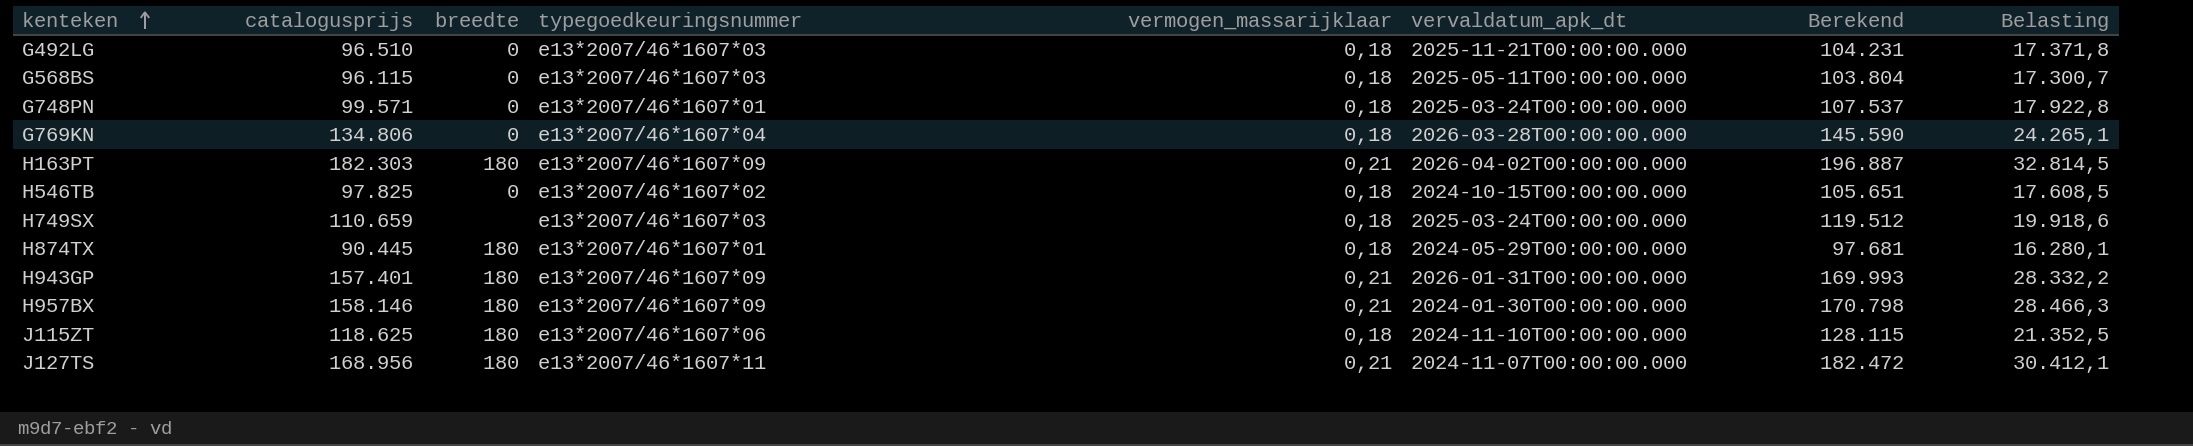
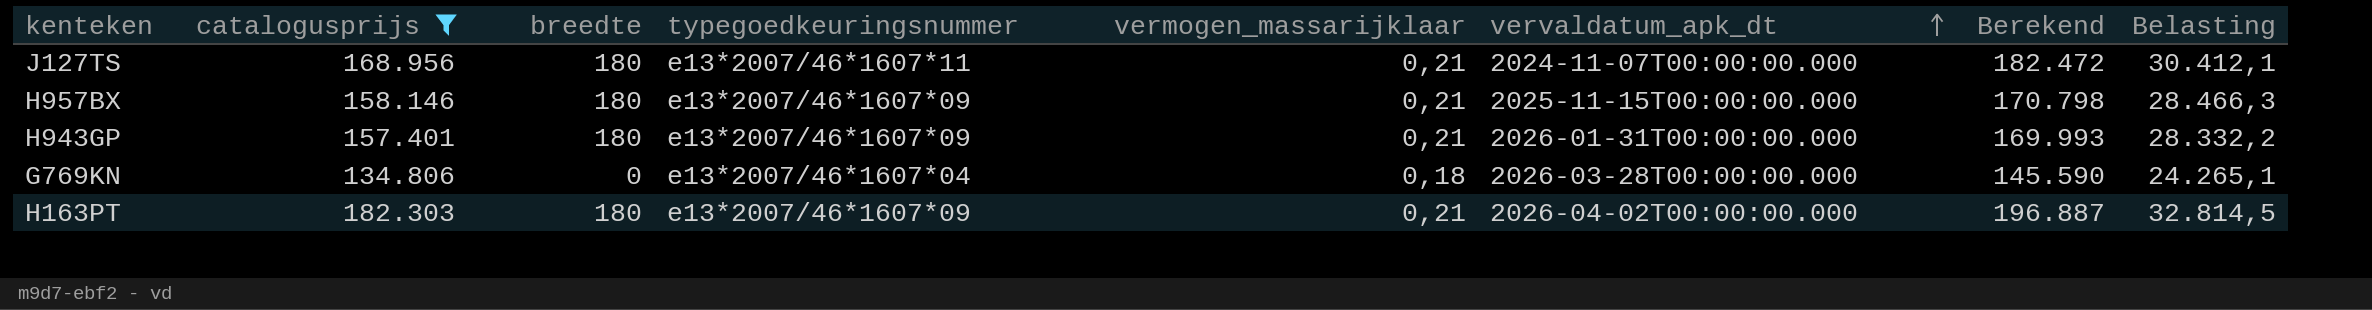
filter: none -> catalogusprijs >= 134.806
row order: kenteken ascending -> vervaldatum_apk_dt ascending
H957BX | vervaldatum_apk_dt: 2024-01-30T00:00:00.000 -> 2025-11-15T00:00:00.000

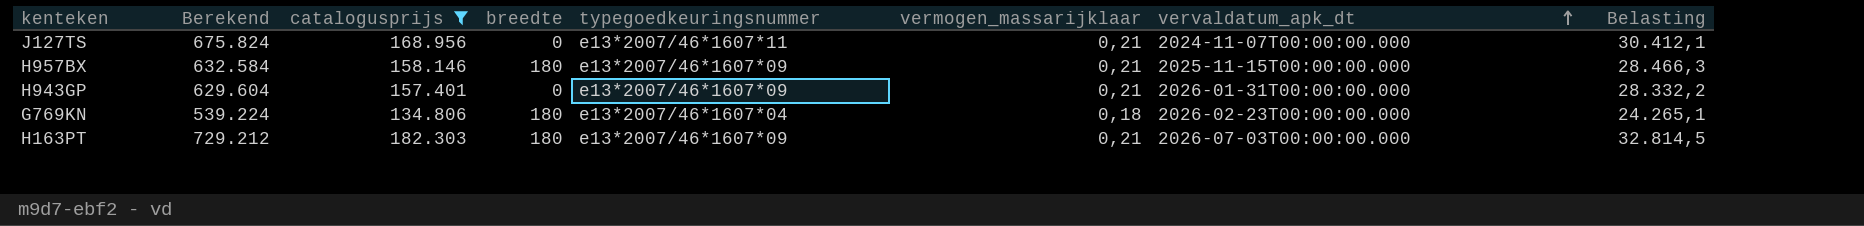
column Berekend | formula: [catalogusprijs] * 1,08 -> [catalogusprijs] * 4
column Berekend | position: 7 -> 2
J127TS | breedte: 180 -> 0
H943GP | breedte: 180 -> 0
G769KN | breedte: 0 -> 180
G769KN | vervaldatum_apk_dt: 2026-03-28T00:00:00.000 -> 2026-02-23T00:00:00.000
H163PT | vervaldatum_apk_dt: 2026-04-02T00:00:00.000 -> 2026-07-03T00:00:00.000

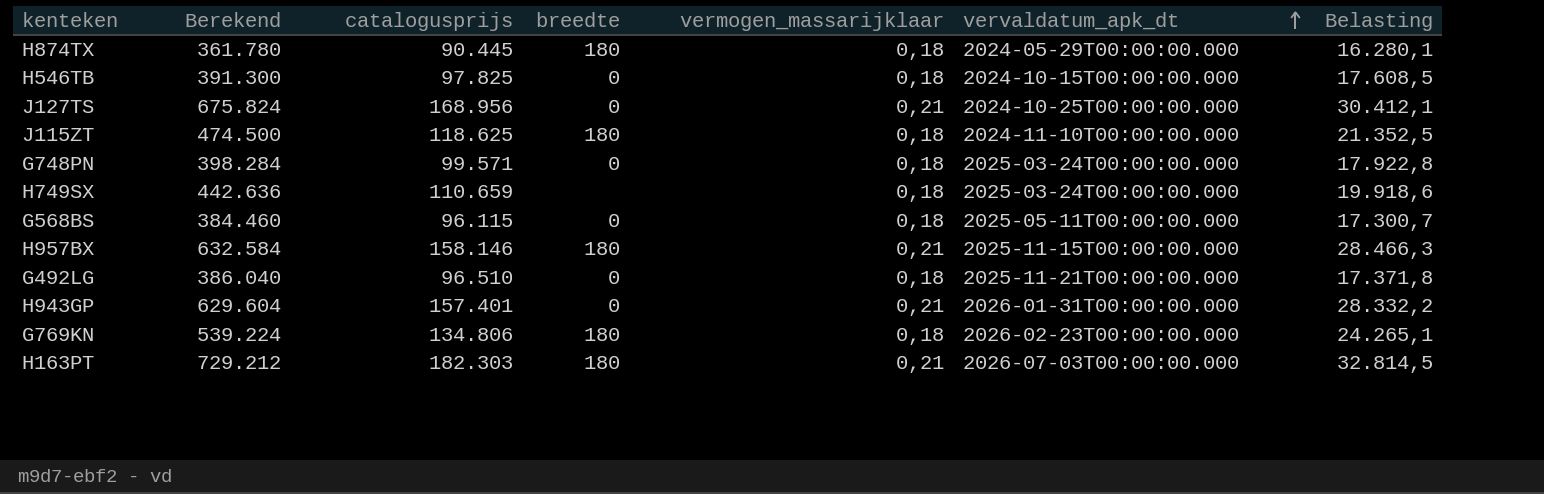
filter: catalogusprijs >= 134.806 -> none
column typegoedkeuringsnummer | position: 5 -> none
J127TS | vervaldatum_apk_dt: 2024-11-07T00:00:00.000 -> 2024-10-25T00:00:00.000

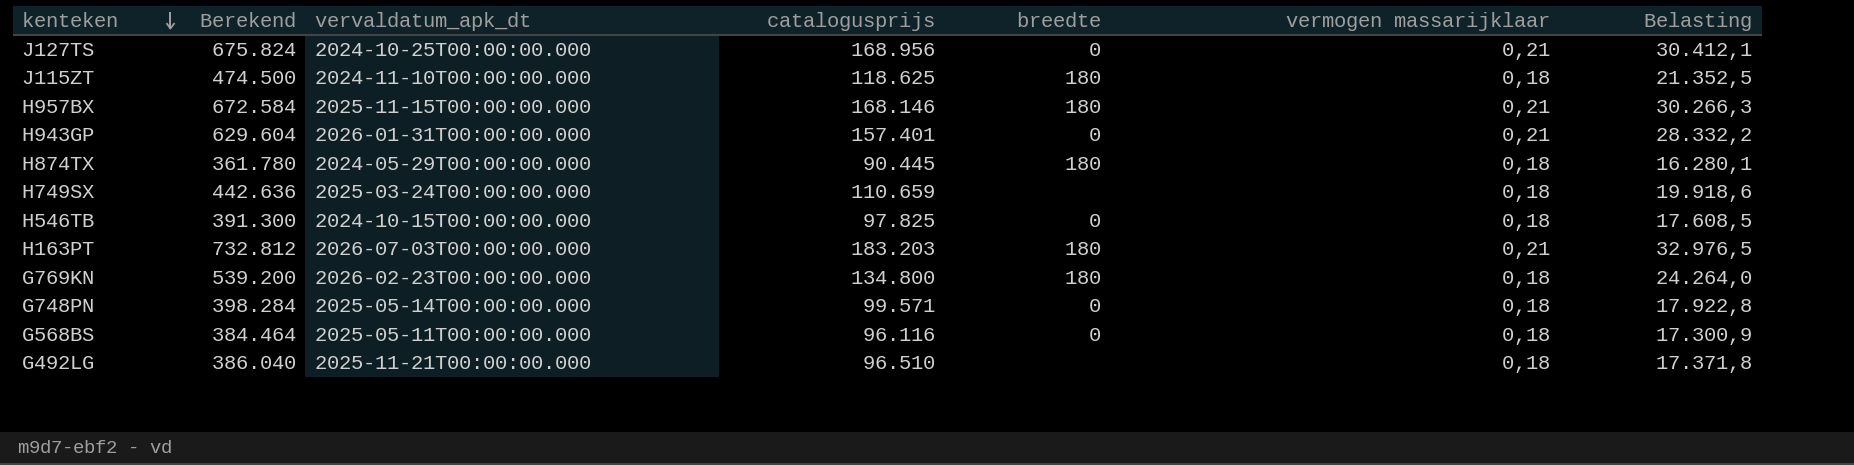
row order: vervaldatum_apk_dt ascending -> kenteken descending
column vervaldatum_apk_dt | position: 6 -> 3
column name: vermogen_massarijklaar -> vermogen massarijklaar
H957BX | Berekend: 632.584 -> 672.584
H957BX | catalogusprijs: 158.146 -> 168.146
H957BX | Belasting: 28.466,3 -> 30.266,3
H163PT | Berekend: 729.212 -> 732.812
H163PT | catalogusprijs: 182.303 -> 183.203
H163PT | Belasting: 32.814,5 -> 32.976,5
G769KN | Berekend: 539.224 -> 539.200
G769KN | catalogusprijs: 134.806 -> 134.800
G769KN | Belasting: 24.265,1 -> 24.264,0
G748PN | vervaldatum_apk_dt: 2025-03-24T00:00:00.000 -> 2025-05-14T00:00:00.000
G568BS | Berekend: 384.460 -> 384.464
G568BS | catalogusprijs: 96.115 -> 96.116
G568BS | Belasting: 17.300,7 -> 17.300,9
G492LG | breedte: 0 -> none

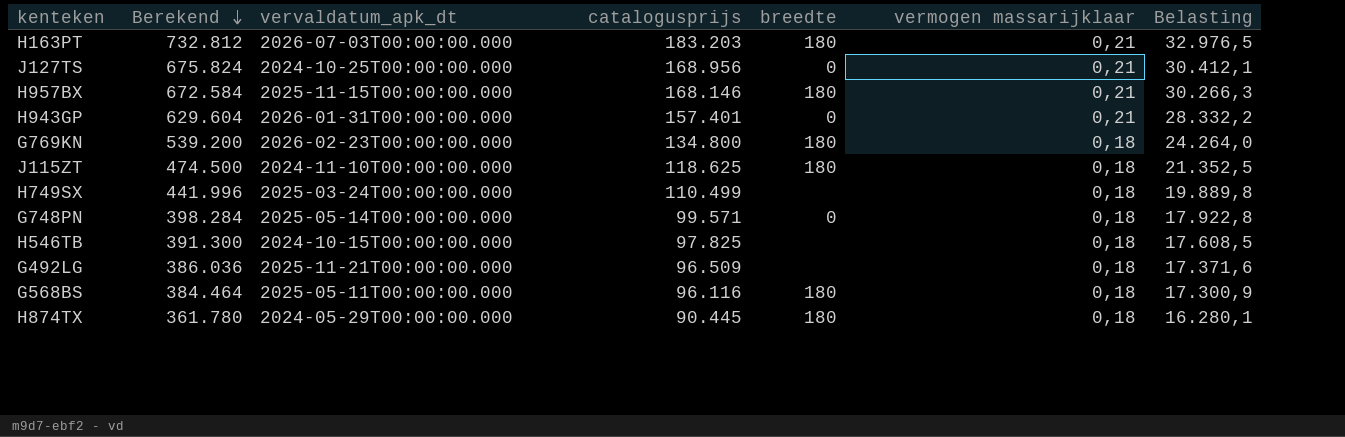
row order: kenteken descending -> Berekend descending
H749SX | Berekend: 442.636 -> 441.996
H749SX | catalogusprijs: 110.659 -> 110.499
H749SX | Belasting: 19.918,6 -> 19.889,8
H546TB | breedte: 0 -> none
G492LG | Berekend: 386.040 -> 386.036
G492LG | catalogusprijs: 96.510 -> 96.509
G492LG | Belasting: 17.371,8 -> 17.371,6
G568BS | breedte: 0 -> 180

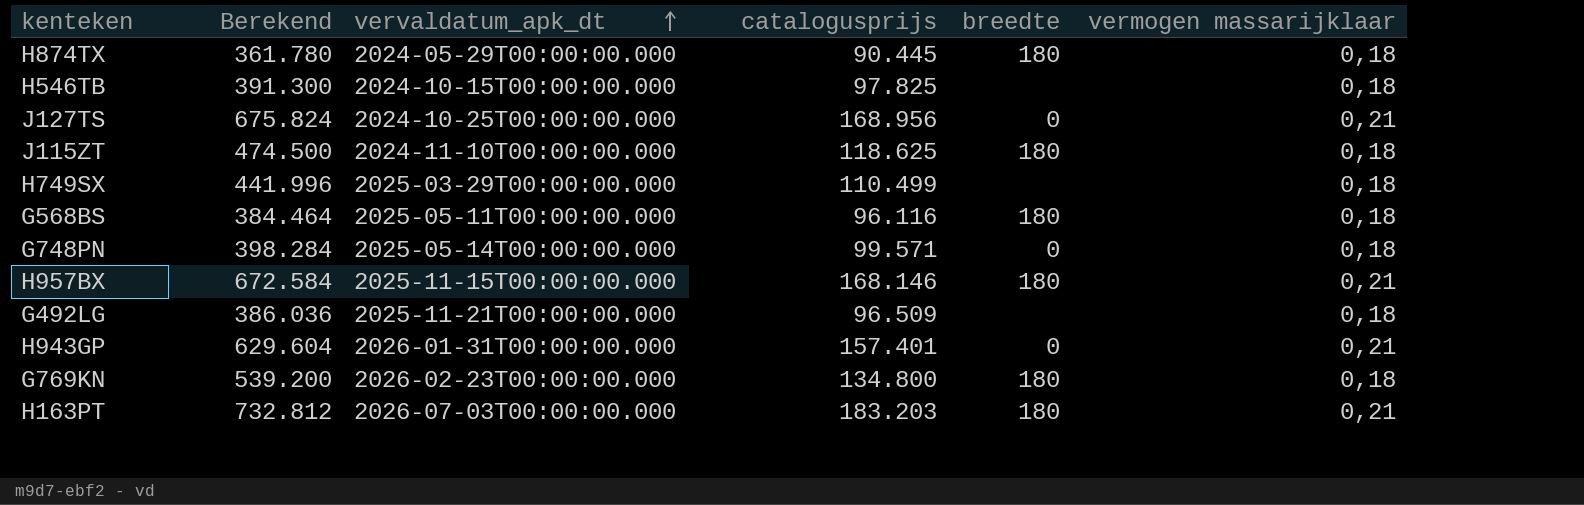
row order: Berekend descending -> vervaldatum_apk_dt ascending
column Belasting | formula: [catalogusprijs] * 0,18 -> none
H749SX | vervaldatum_apk_dt: 2025-03-24T00:00:00.000 -> 2025-03-29T00:00:00.000

